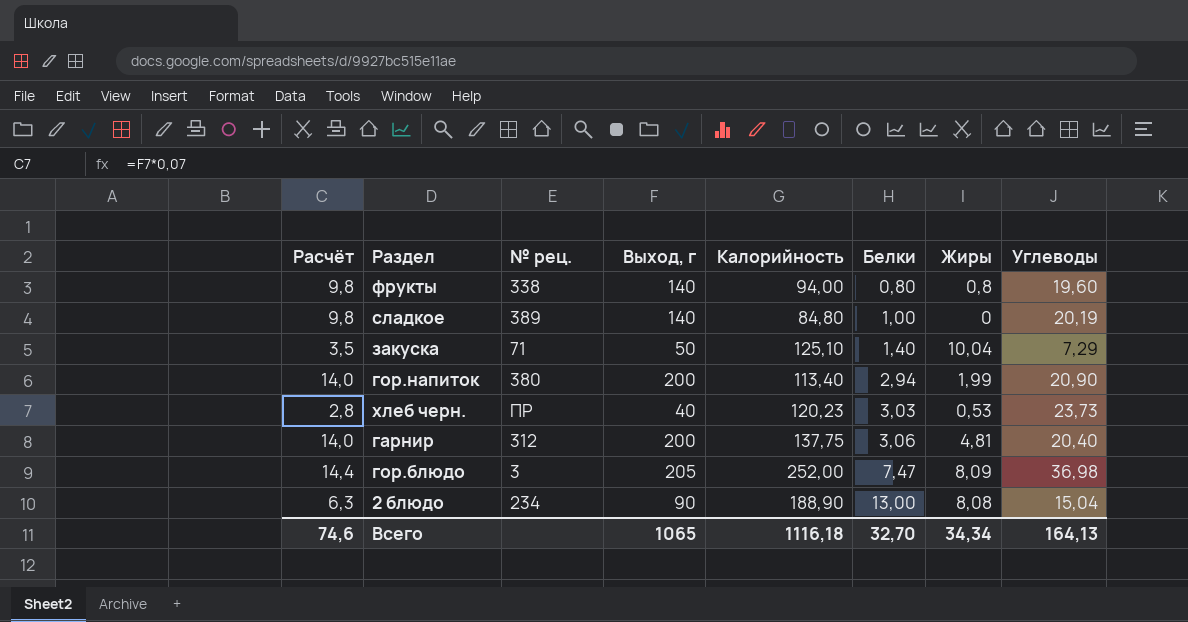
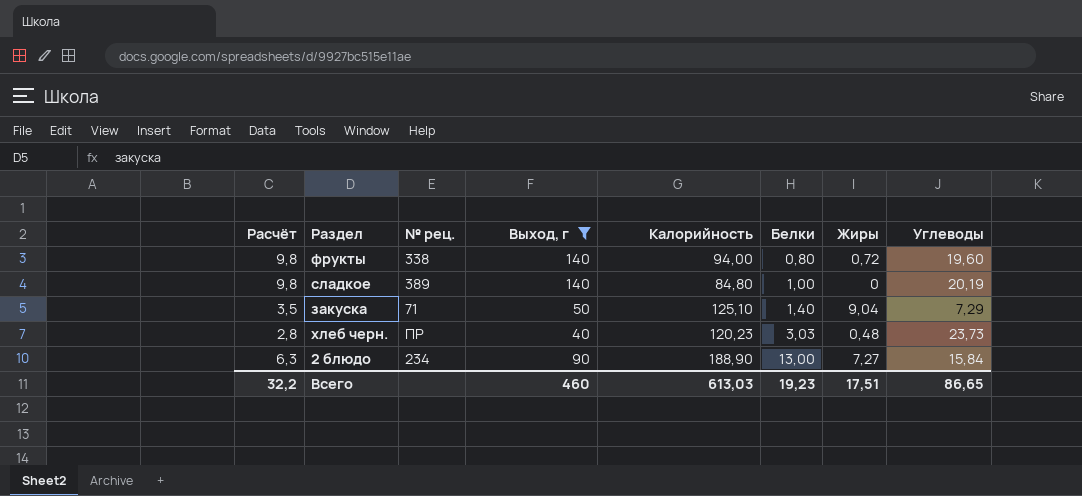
filter: none -> Выход, г <= 140
фрукты | Жиры: 0,8 -> 0,72
закуска | Жиры: 10,04 -> 9,04
хлеб черн. | Жиры: 0,53 -> 0,48
2 блюдо | Жиры: 8,08 -> 7,27
2 блюдо | Углеводы: 15,04 -> 15,84
Всего | Расчёт: 74,6 -> 32,2
Всего | Выход, г: 1065 -> 460
Всего | Калорийность: 1116,18 -> 613,03
Всего | Белки: 32,70 -> 19,23
Всего | Жиры: 34,34 -> 17,51
Всего | Углеводы: 164,13 -> 86,65

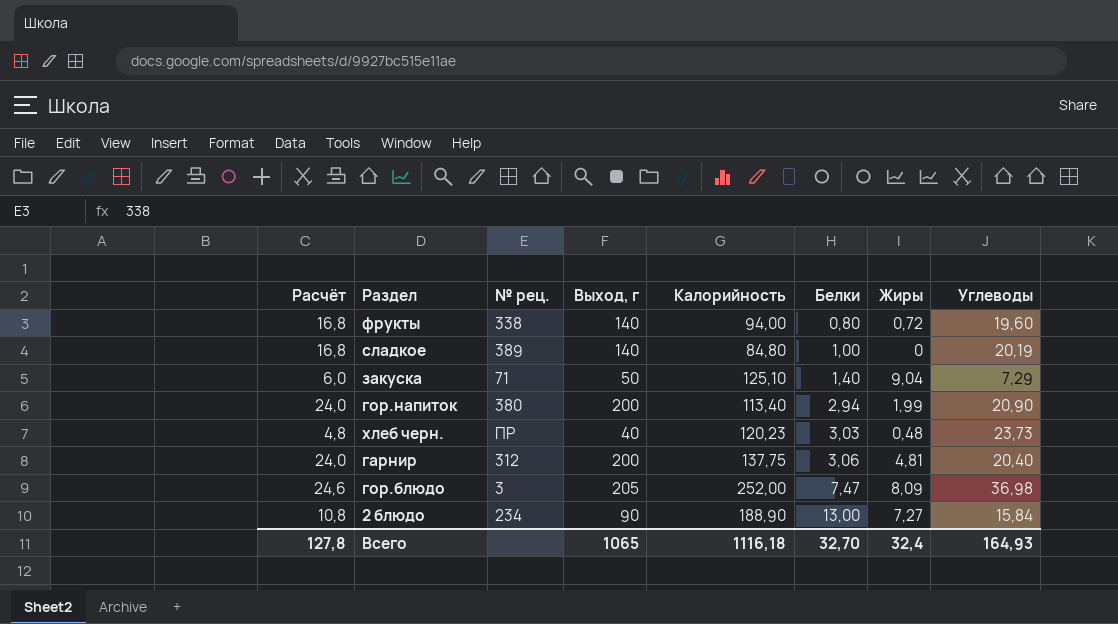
filter: Выход, г <= 140 -> none
column Расчёт | formula: [Выход, г] * 0,07 -> [Выход, г] * 0,12
Всего | Расчёт: 32,2 -> 127,8
Всего | Выход, г: 460 -> 1065
Всего | Калорийность: 613,03 -> 1116,18
Всего | Белки: 19,23 -> 32,70
Всего | Жиры: 17,51 -> 32,4
Всего | Углеводы: 86,65 -> 164,93

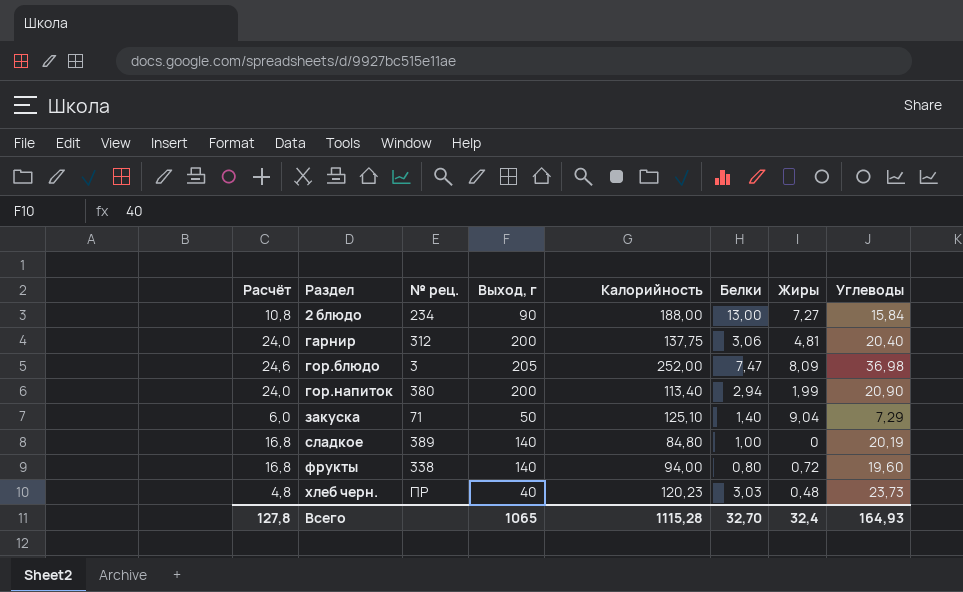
row order: Белки ascending -> Раздел ascending
2 блюдо | Калорийность: 188,90 -> 188,00
Всего | Калорийность: 1116,18 -> 1115,28

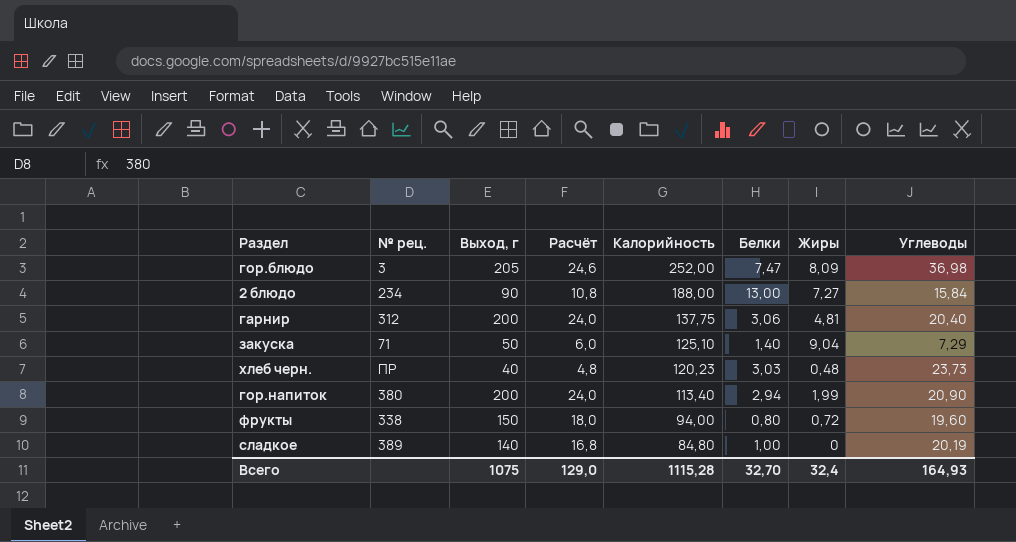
row order: Раздел ascending -> Калорийность descending
column Расчёт | position: 1 -> 4
фрукты | Выход, г: 140 -> 150
фрукты | Расчёт: 16,8 -> 18,0
Всего | Выход, г: 1065 -> 1075
Всего | Расчёт: 127,8 -> 129,0

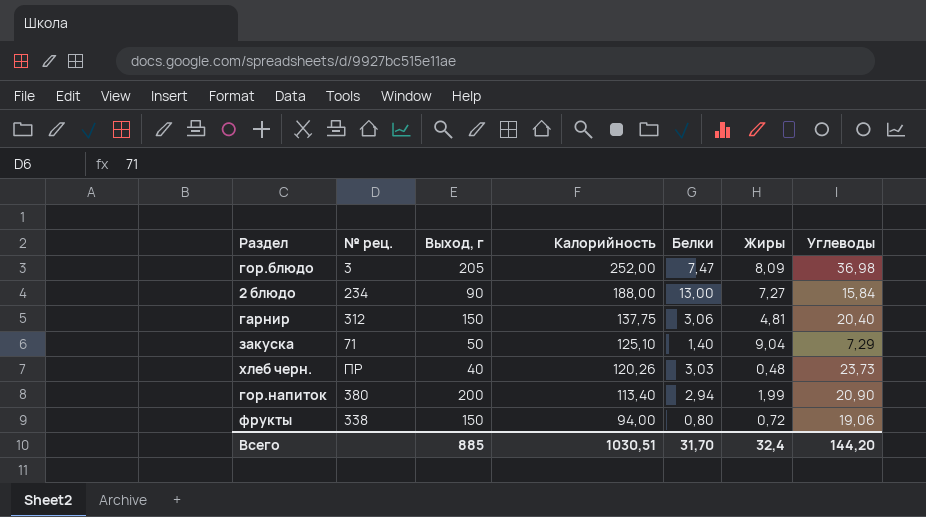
column Расчёт | formula: [Выход, г] * 0,12 -> none
row сладкое: 389 | 140 | 16,8 | 84,80 | 1,00 | 0 | 20,19 -> none
гарнир | Выход, г: 200 -> 150
хлеб черн. | Калорийность: 120,23 -> 120,26
фрукты | Углеводы: 19,60 -> 19,06
Всего | Выход, г: 1075 -> 885
Всего | Калорийность: 1115,28 -> 1030,51
Всего | Белки: 32,70 -> 31,70
Всего | Углеводы: 164,93 -> 144,20

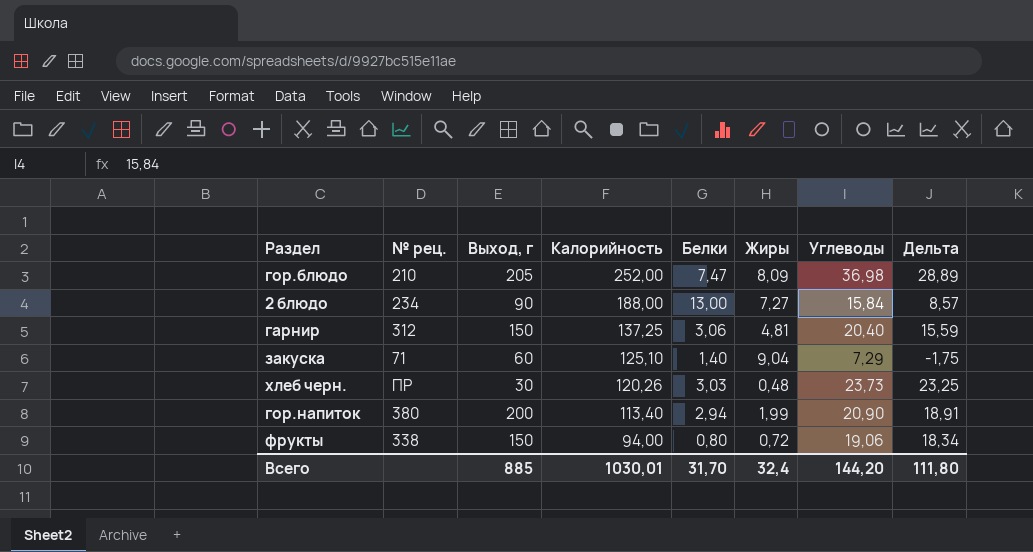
column Дельта | formula: none -> [Углеводы] - [Жиры]
гор.блюдо | № рец.: 3 -> 210
гарнир | Калорийность: 137,75 -> 137,25
закуска | Выход, г: 50 -> 60
хлеб черн. | Выход, г: 40 -> 30
Всего | Калорийность: 1030,51 -> 1030,01

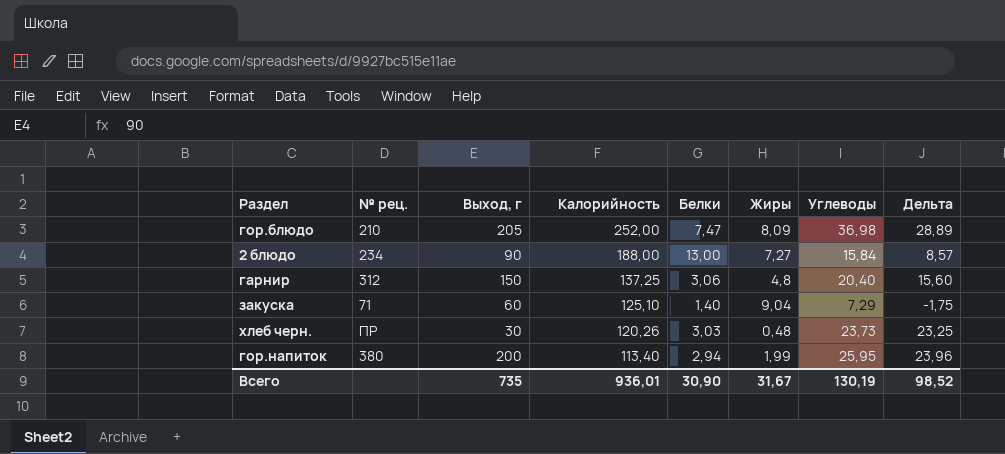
row фрукты: 338 | 150 | 94,00 | 0,80 | 0,72 | 19,06 | 18,34 -> none
гарнир | Жиры: 4,81 -> 4,8
гарнир | Дельта: 15,59 -> 15,60
гор.напиток | Углеводы: 20,90 -> 25,95
гор.напиток | Дельта: 18,91 -> 23,96
Всего | Выход, г: 885 -> 735
Всего | Калорийность: 1030,01 -> 936,01
Всего | Белки: 31,70 -> 30,90
Всего | Жиры: 32,4 -> 31,67
Всего | Углеводы: 144,20 -> 130,19
Всего | Дельта: 111,80 -> 98,52

